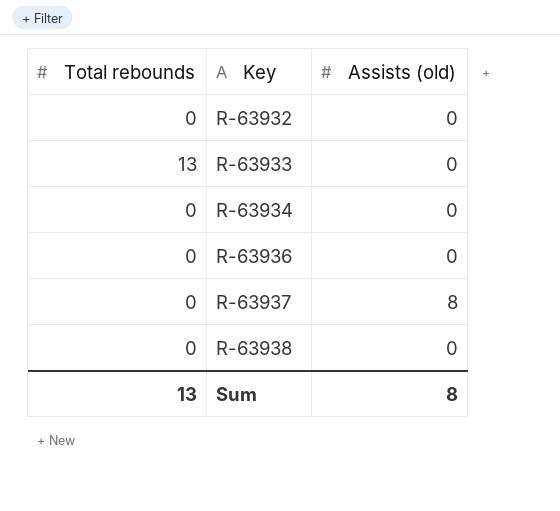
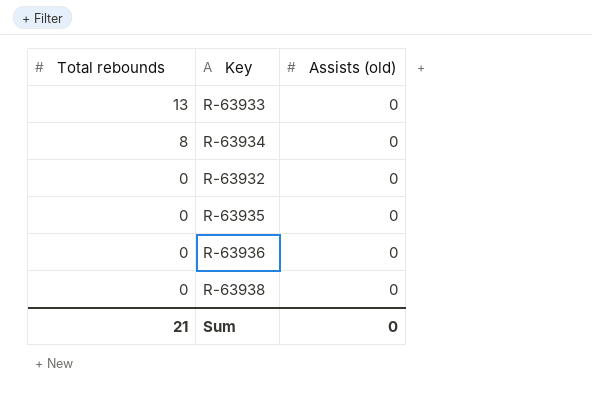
row order: Key ascending -> Total rebounds descending
row R-63937: 0 | 8 -> none
R-63934 | Total rebounds: 0 -> 8
row R-63935: none -> 0 | 0
Sum | Total rebounds: 13 -> 21
Sum | Assists (old): 8 -> 0

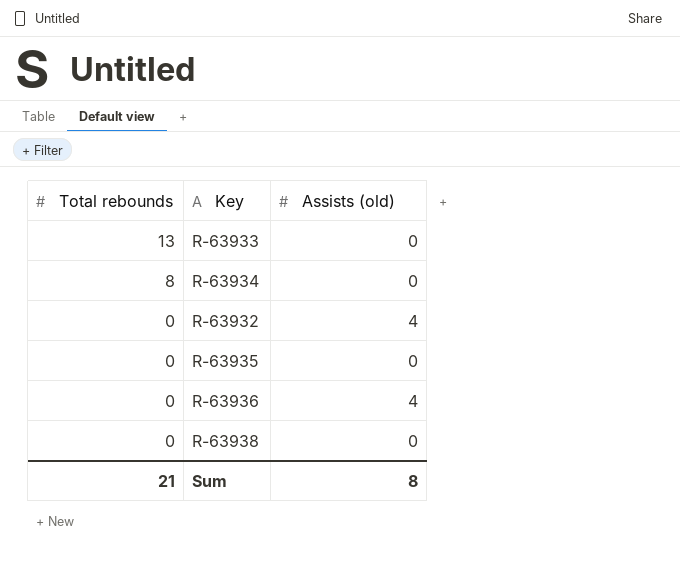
R-63932 | Assists (old): 0 -> 4
R-63936 | Assists (old): 0 -> 4
Sum | Assists (old): 0 -> 8

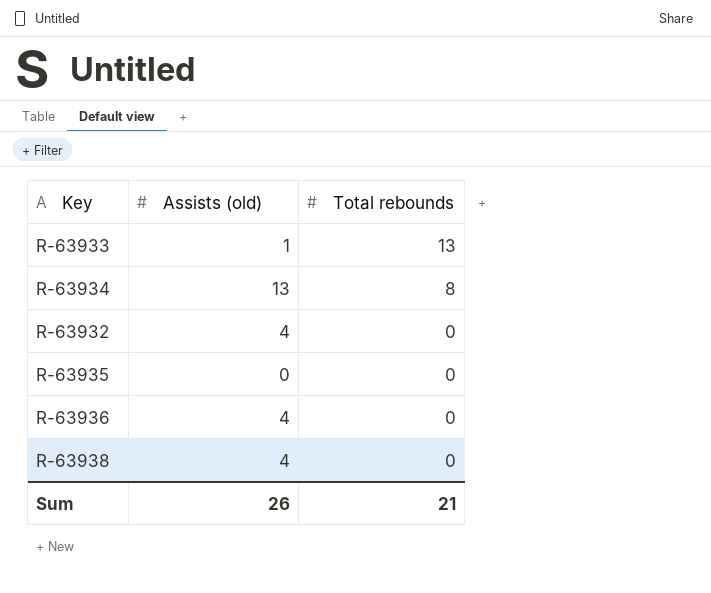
column Total rebounds | position: 1 -> 3
R-63933 | Assists (old): 0 -> 1
R-63934 | Assists (old): 0 -> 13
R-63938 | Assists (old): 0 -> 4
Sum | Assists (old): 8 -> 26

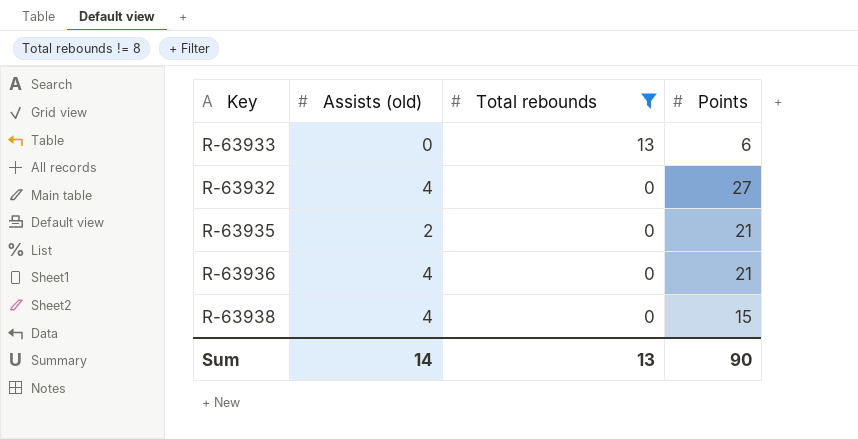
filter: none -> Total rebounds != 8
column Points | position: none -> 4
R-63933 | Assists (old): 1 -> 0
R-63935 | Assists (old): 0 -> 2
Sum | Assists (old): 26 -> 14
Sum | Total rebounds: 21 -> 13

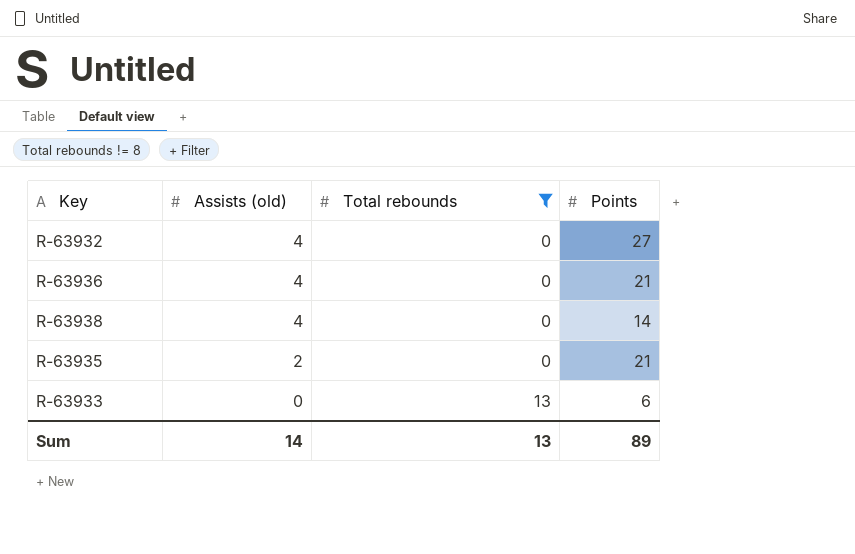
row order: Total rebounds descending -> Assists (old) descending
R-63938 | Points: 15 -> 14
Sum | Points: 90 -> 89

